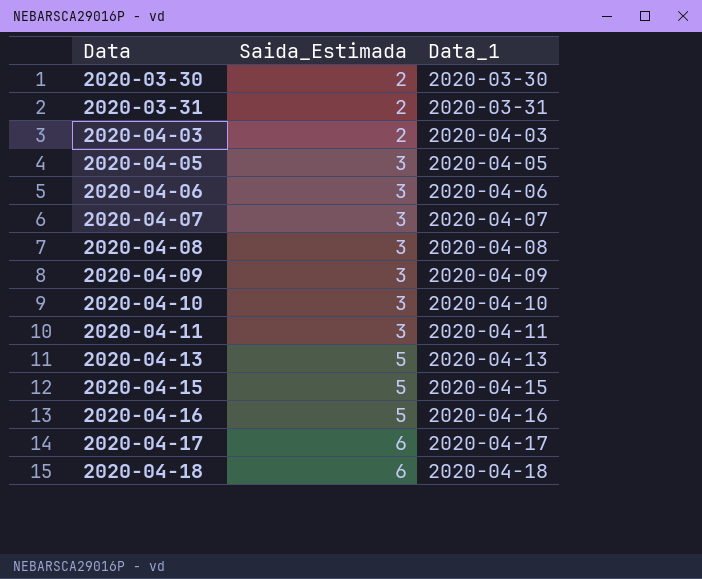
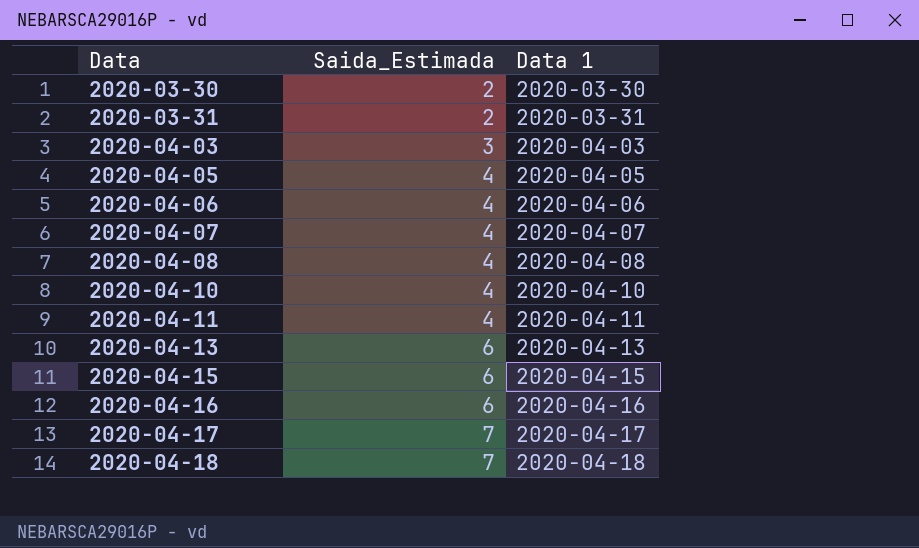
column name: Data_1 -> Data 1
row 2020-04-09: 3 | 2020-04-09 -> none
2020-04-03 | Saida_Estimada: 2 -> 3
2020-04-05 | Saida_Estimada: 3 -> 4
2020-04-06 | Saida_Estimada: 3 -> 4
2020-04-07 | Saida_Estimada: 3 -> 4
2020-04-08 | Saida_Estimada: 3 -> 4
2020-04-10 | Saida_Estimada: 3 -> 4
2020-04-11 | Saida_Estimada: 3 -> 4
2020-04-13 | Saida_Estimada: 5 -> 6
2020-04-15 | Saida_Estimada: 5 -> 6
2020-04-16 | Saida_Estimada: 5 -> 6
2020-04-17 | Saida_Estimada: 6 -> 7
2020-04-18 | Saida_Estimada: 6 -> 7

